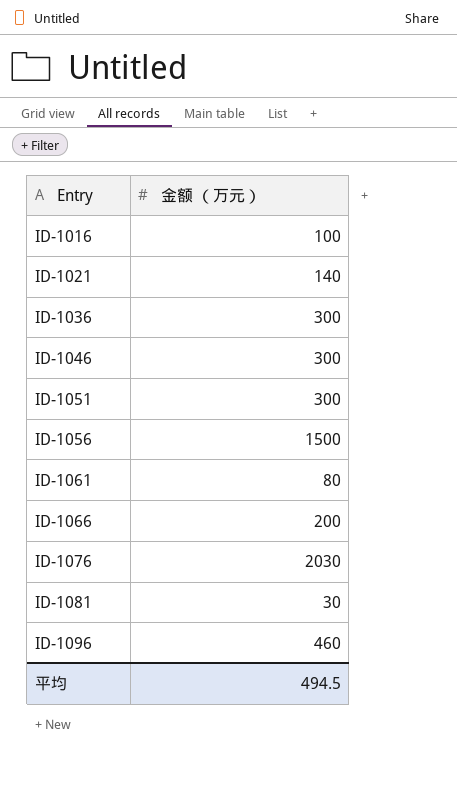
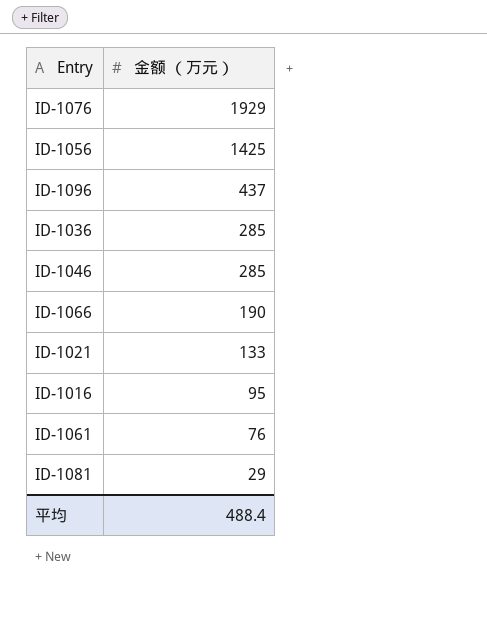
row order: Entry ascending -> 金额 （万元） descending
row ID-1051: 300 -> none
ID-1076 | 金额 （万元）: 2030 -> 1929
ID-1056 | 金额 （万元）: 1500 -> 1425
ID-1096 | 金额 （万元）: 460 -> 437
ID-1036 | 金额 （万元）: 300 -> 285
ID-1046 | 金额 （万元）: 300 -> 285
ID-1066 | 金额 （万元）: 200 -> 190
ID-1021 | 金额 （万元）: 140 -> 133
ID-1016 | 金额 （万元）: 100 -> 95
ID-1061 | 金额 （万元）: 80 -> 76
ID-1081 | 金额 （万元）: 30 -> 29
平均 | 金额 （万元）: 494.5 -> 488.4

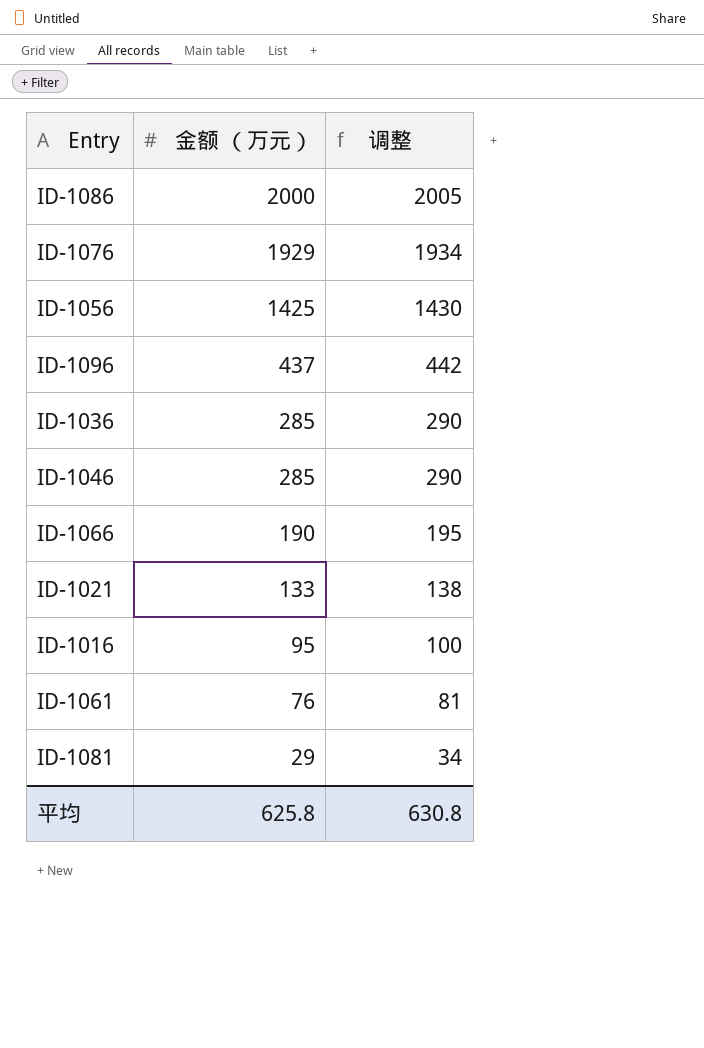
column 调整 | formula: none -> [金额 （万元）] + 5
row ID-1086: none -> 2000 | 2005
平均 | 金额 （万元）: 488.4 -> 625.8

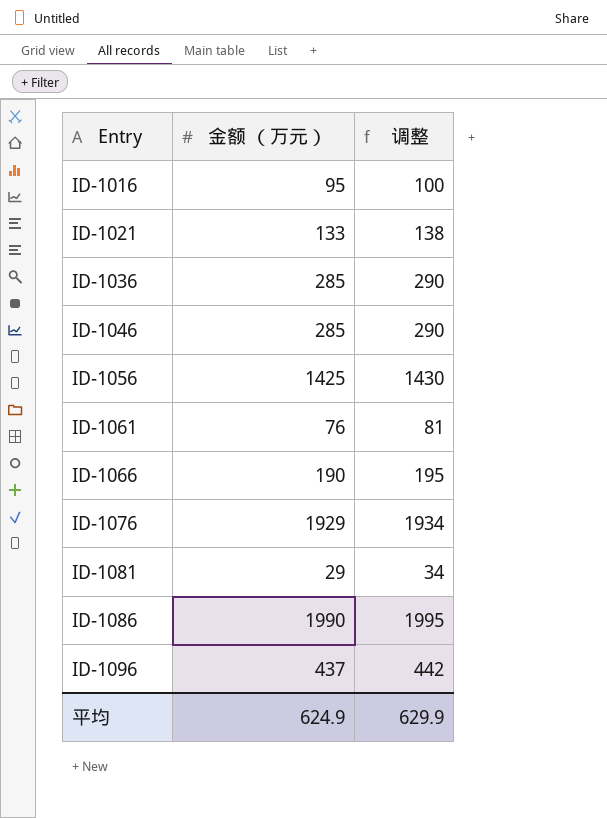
row order: 金额 （万元） descending -> Entry ascending
ID-1086 | 金额 （万元）: 2000 -> 1990
ID-1086 | 调整: 2005 -> 1995
平均 | 金额 （万元）: 625.8 -> 624.9
平均 | 调整: 630.8 -> 629.9

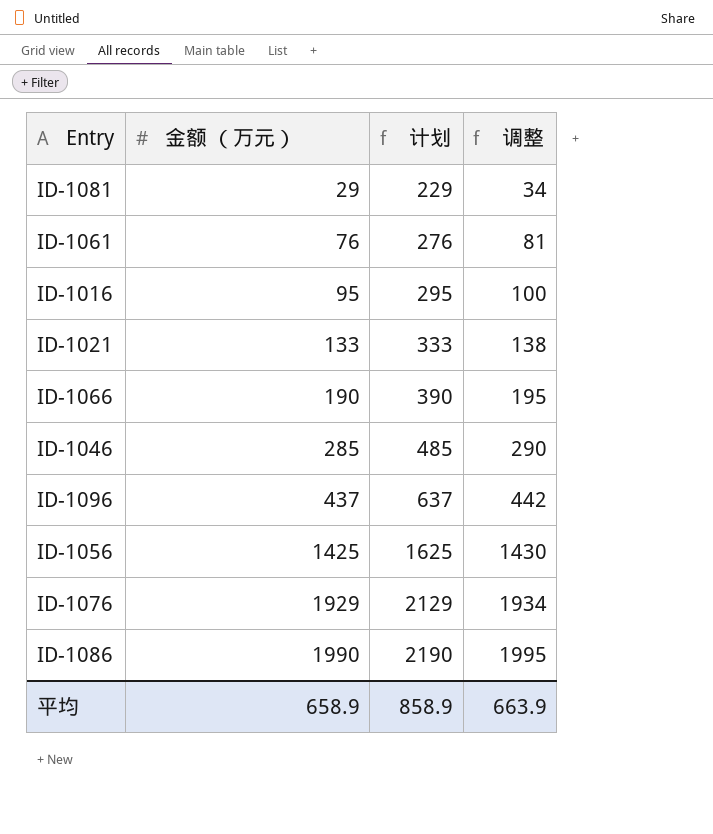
row order: Entry ascending -> 金额 （万元） ascending
column 计划 | formula: none -> [金额 （万元）] + 200
row ID-1036: 285 | 290 -> none
平均 | 金额 （万元）: 624.9 -> 658.9
平均 | 调整: 629.9 -> 663.9

